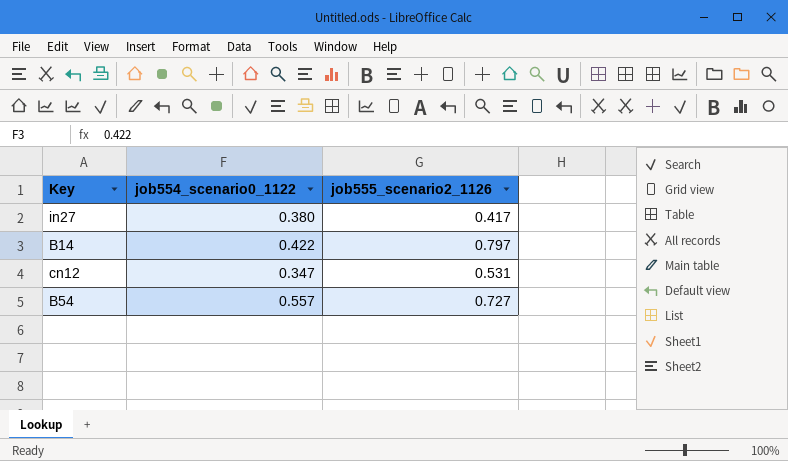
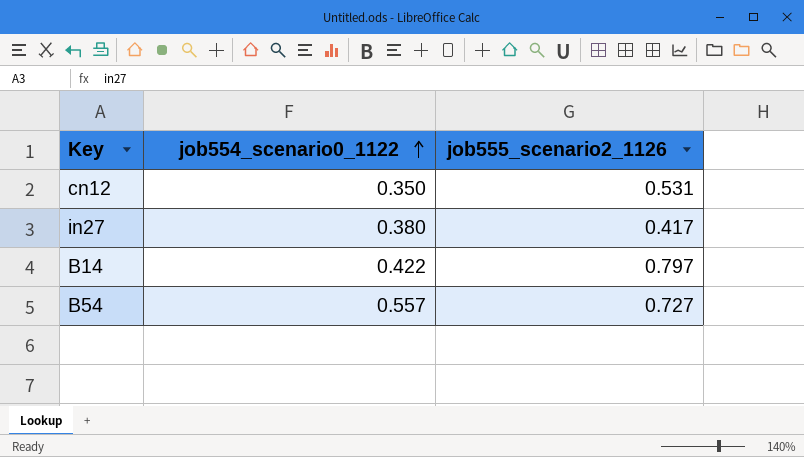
row order: none -> job554_scenario0_1122 ascending
cn12 | job554_scenario0_1122: 0.347 -> 0.350

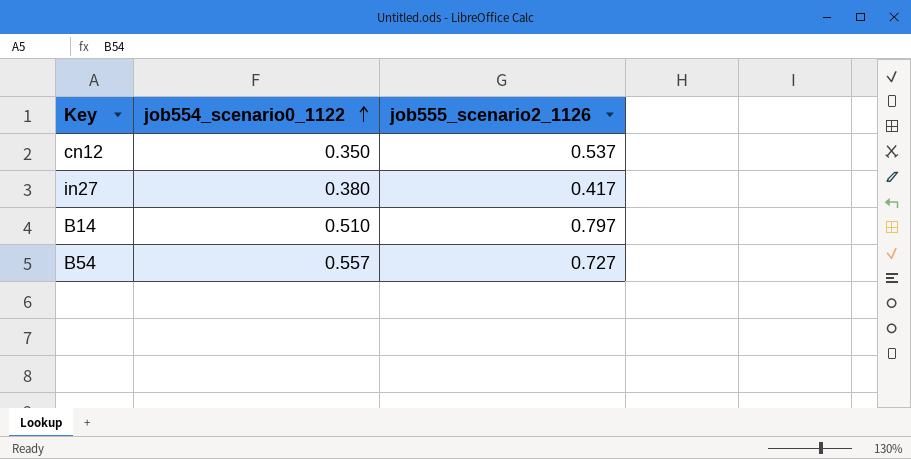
cn12 | job555_scenario2_1126: 0.531 -> 0.537
B14 | job554_scenario0_1122: 0.422 -> 0.510

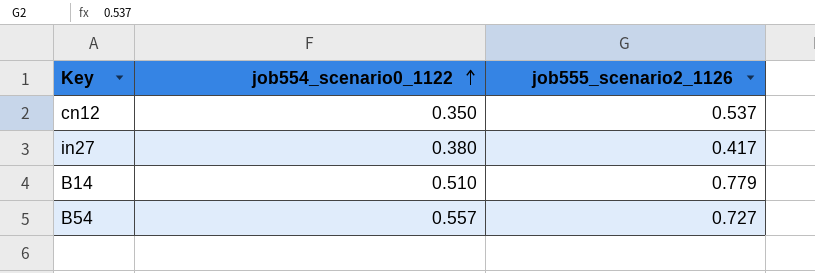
B14 | job555_scenario2_1126: 0.797 -> 0.779

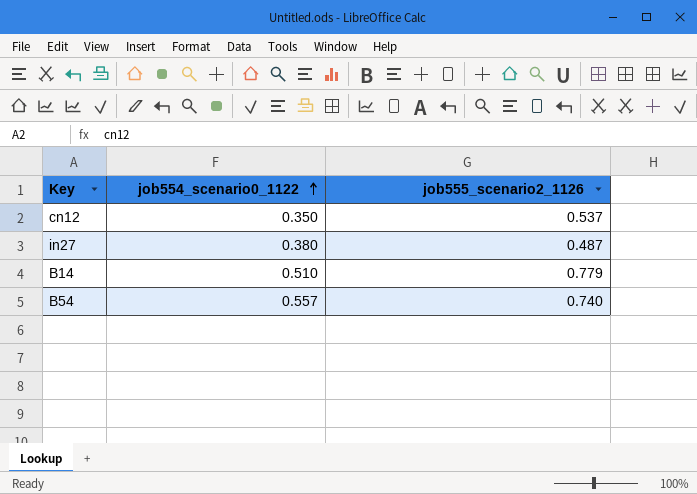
in27 | job555_scenario2_1126: 0.417 -> 0.487
B54 | job555_scenario2_1126: 0.727 -> 0.740

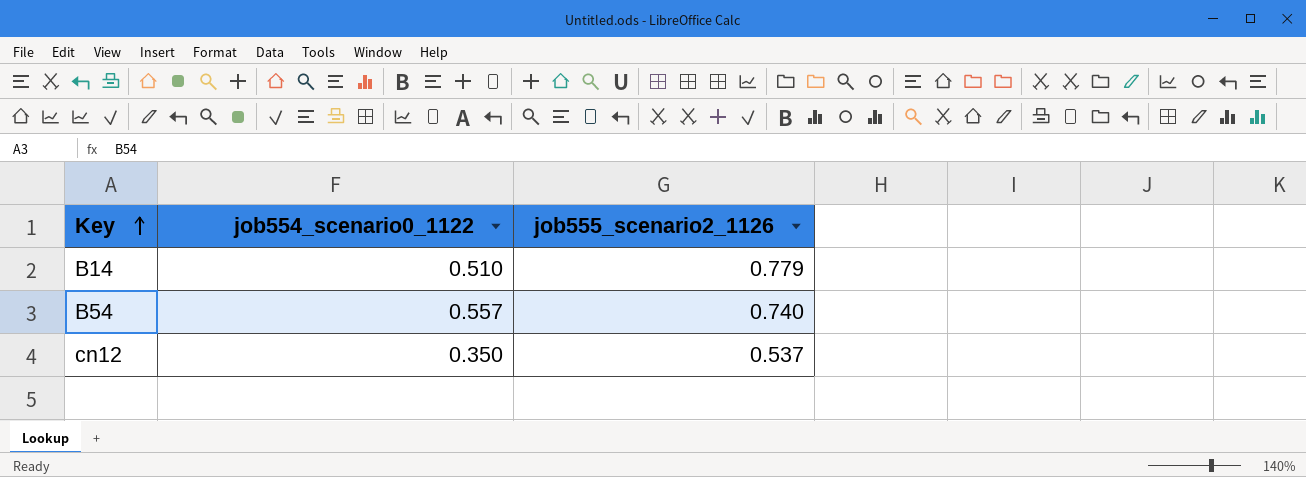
row order: job554_scenario0_1122 ascending -> Key ascending
row in27: 0.380 | 0.487 -> none

